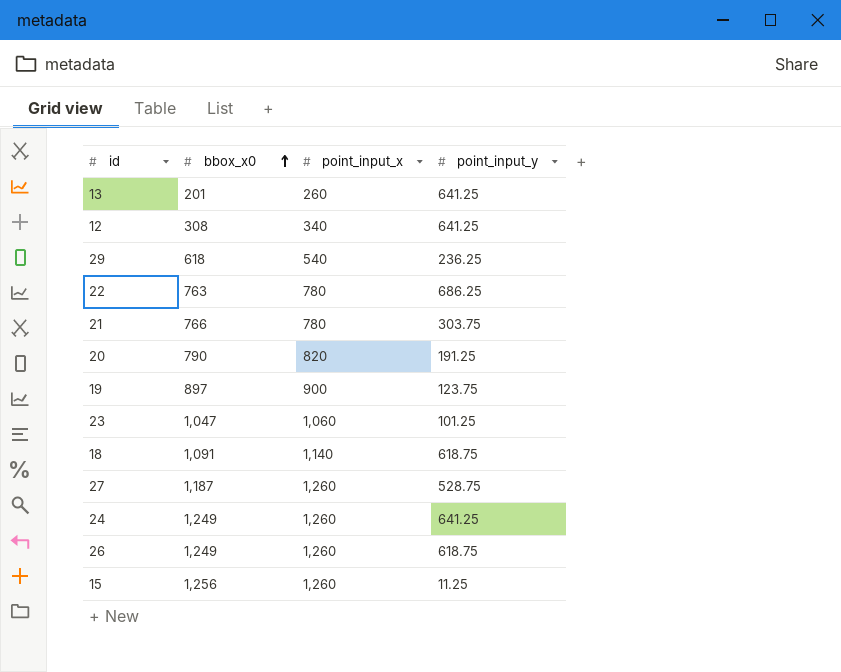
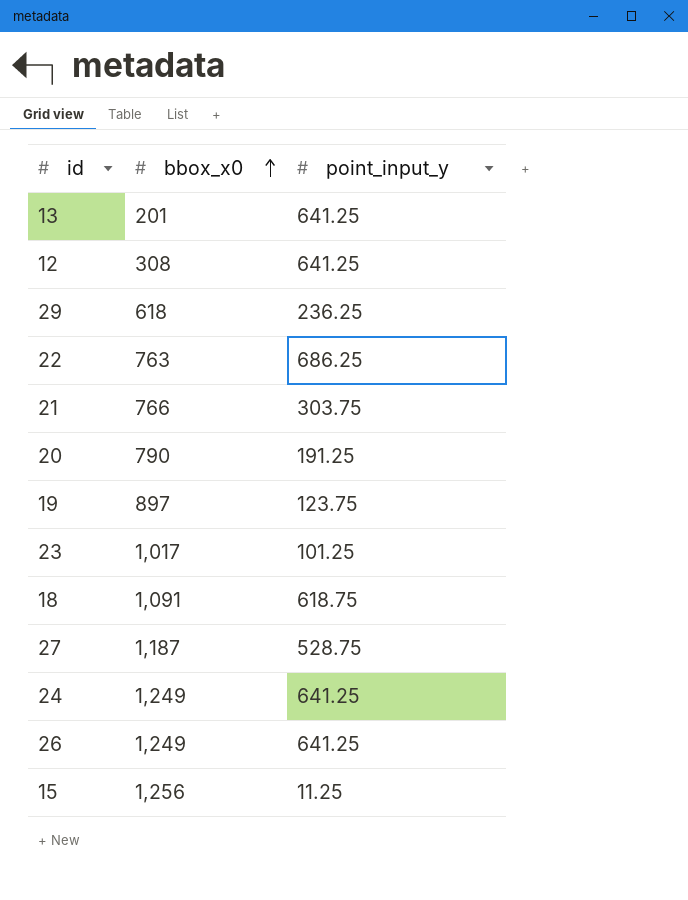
column point_input_x | position: 3 -> none
23 | bbox_x0: 1,047 -> 1,017
26 | point_input_y: 618.75 -> 641.25

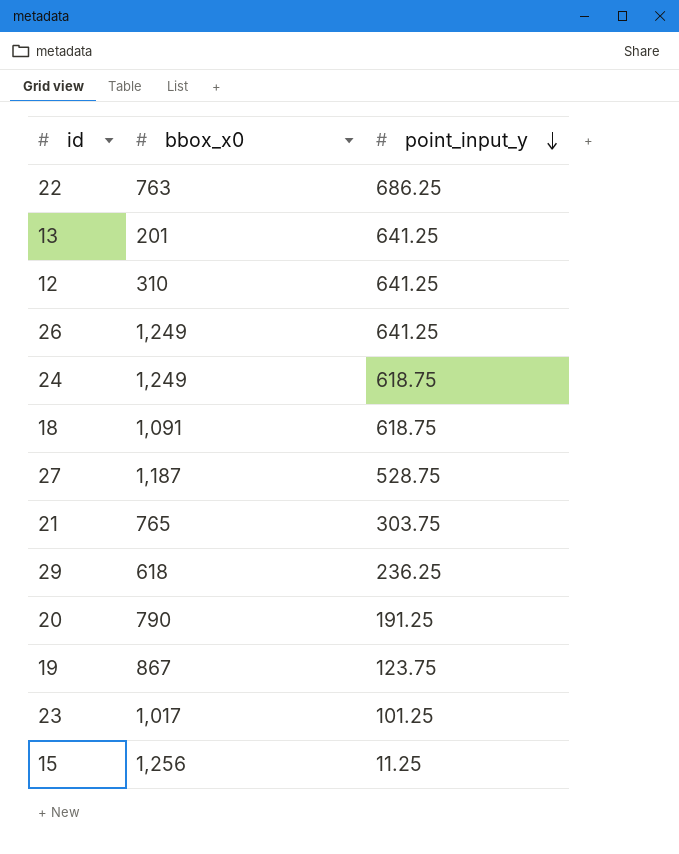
row order: bbox_x0 ascending -> point_input_y descending
12 | bbox_x0: 308 -> 310
24 | point_input_y: 641.25 -> 618.75
21 | bbox_x0: 766 -> 765
19 | bbox_x0: 897 -> 867

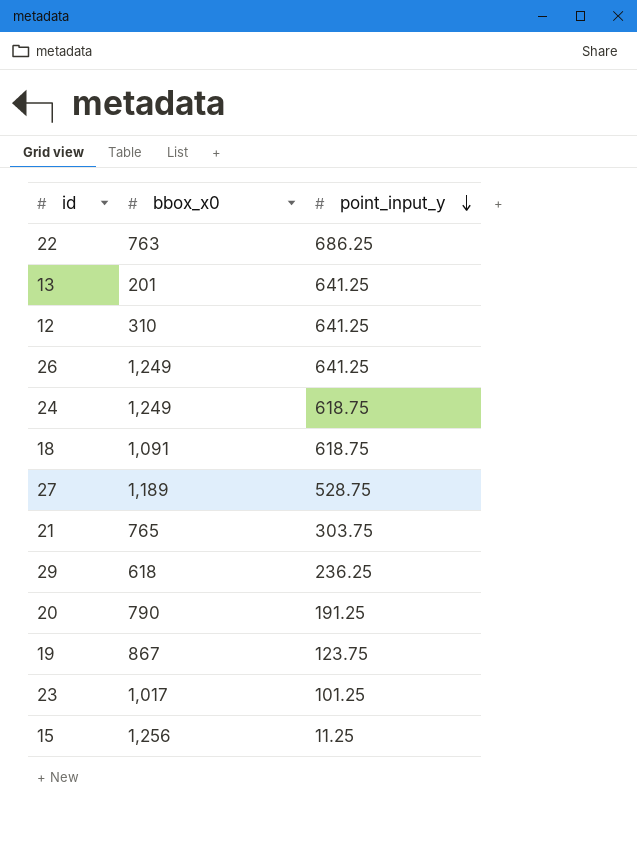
27 | bbox_x0: 1,187 -> 1,189

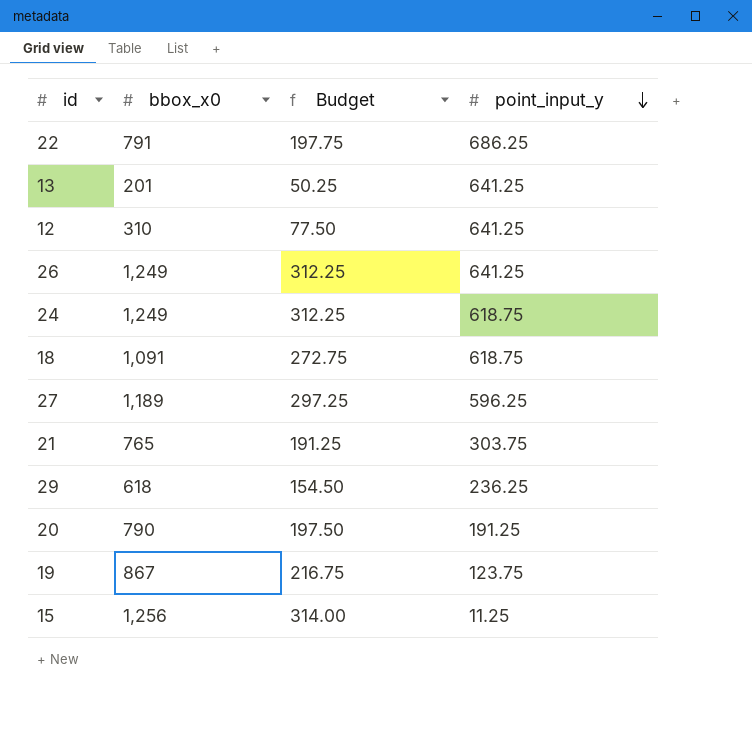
column Budget | formula: none -> [bbox_x0] * 0.25
row 23: 1,017 | 101.25 -> none
22 | bbox_x0: 763 -> 791
27 | point_input_y: 528.75 -> 596.25

